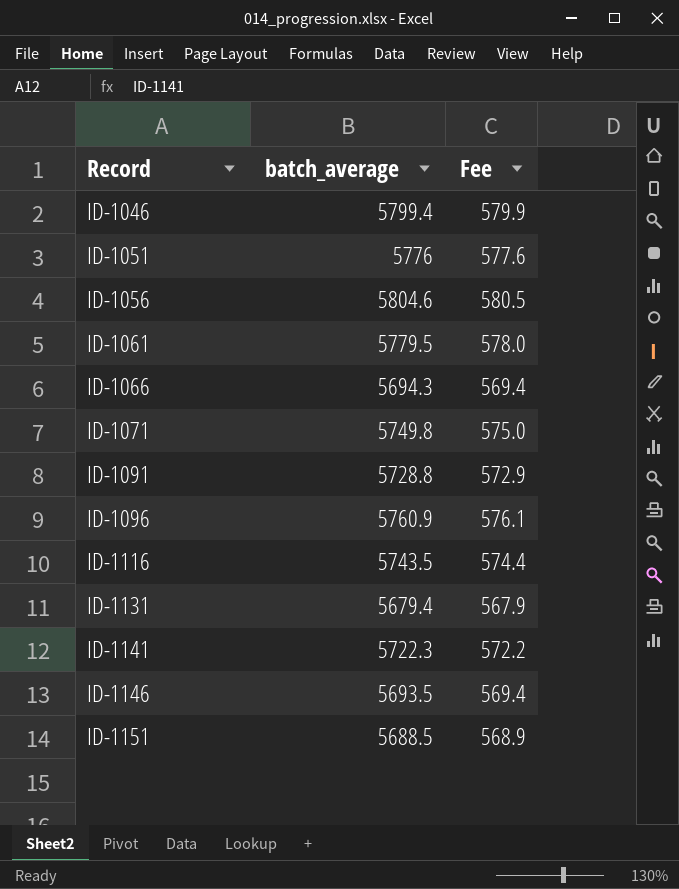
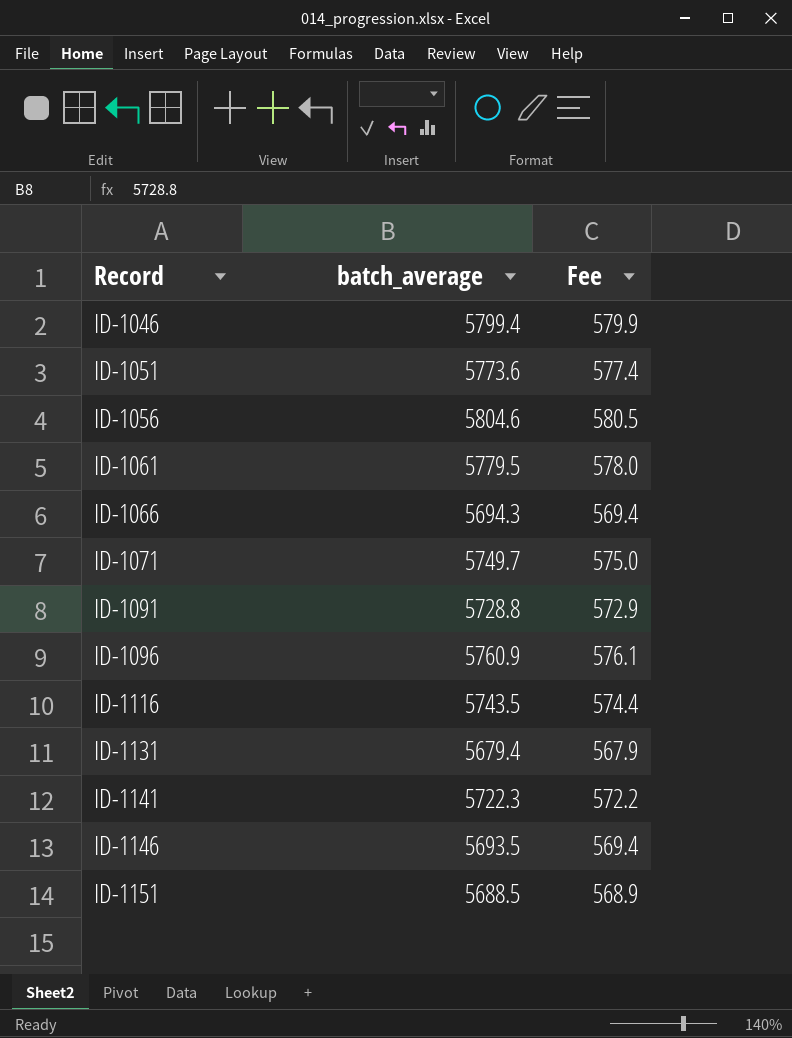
ID-1051 | batch_average: 5776 -> 5773.6
ID-1051 | Fee: 577.6 -> 577.4
ID-1071 | batch_average: 5749.8 -> 5749.7

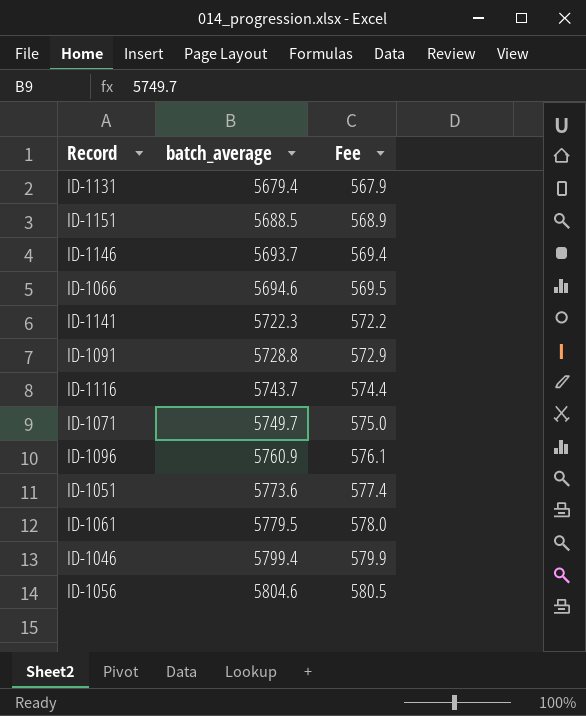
row order: Record ascending -> batch_average ascending
ID-1146 | batch_average: 5693.5 -> 5693.7
ID-1066 | batch_average: 5694.3 -> 5694.6
ID-1066 | Fee: 569.4 -> 569.5
ID-1116 | batch_average: 5743.5 -> 5743.7

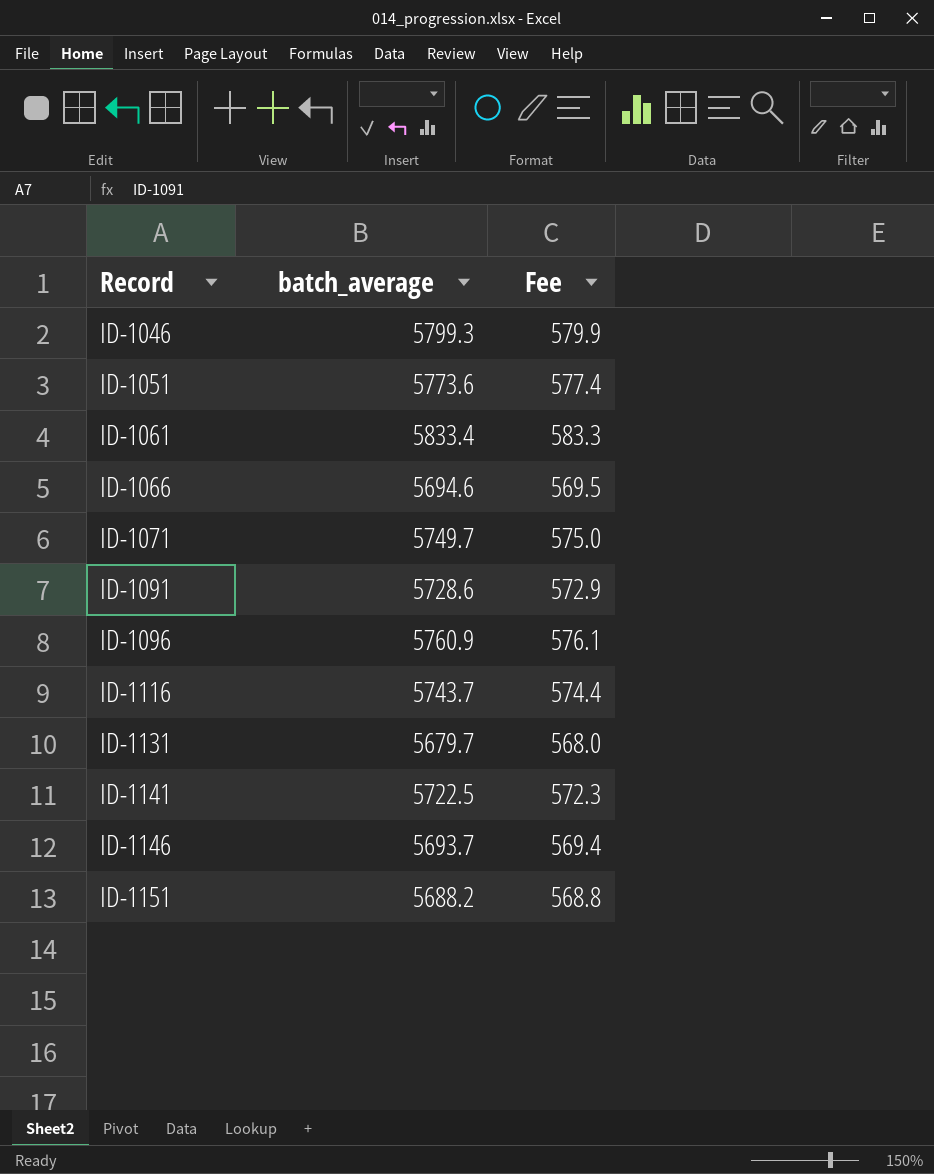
row order: batch_average ascending -> Record ascending
row ID-1056: 5804.6 | 580.5 -> none
ID-1046 | batch_average: 5799.4 -> 5799.3
ID-1061 | batch_average: 5779.5 -> 5833.4
ID-1061 | Fee: 578.0 -> 583.3
ID-1091 | batch_average: 5728.8 -> 5728.6
ID-1131 | batch_average: 5679.4 -> 5679.7
ID-1131 | Fee: 567.9 -> 568.0
ID-1141 | batch_average: 5722.3 -> 5722.5
ID-1141 | Fee: 572.2 -> 572.3
ID-1151 | batch_average: 5688.5 -> 5688.2
ID-1151 | Fee: 568.9 -> 568.8

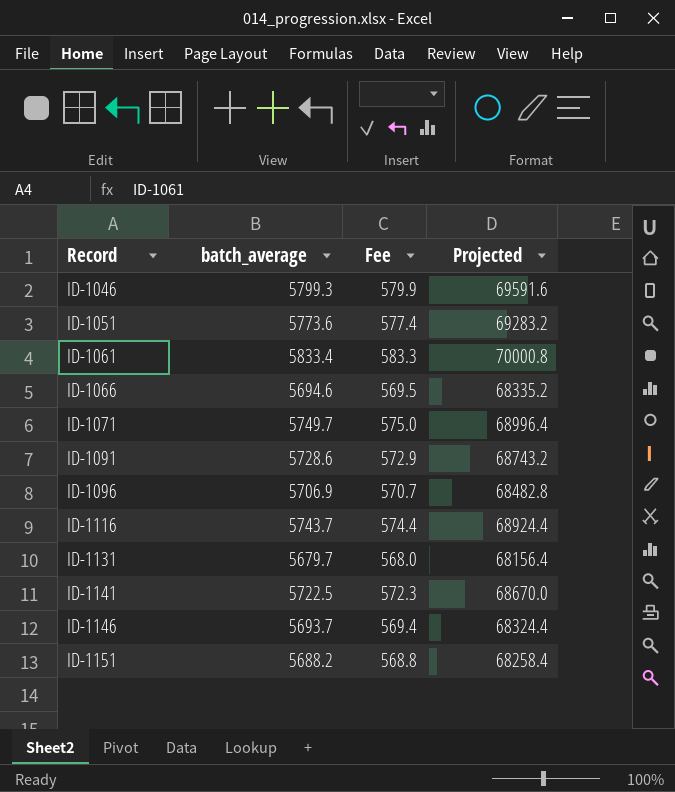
column Projected | formula: none -> [batch_average] * 12
ID-1096 | batch_average: 5760.9 -> 5706.9
ID-1096 | Fee: 576.1 -> 570.7

